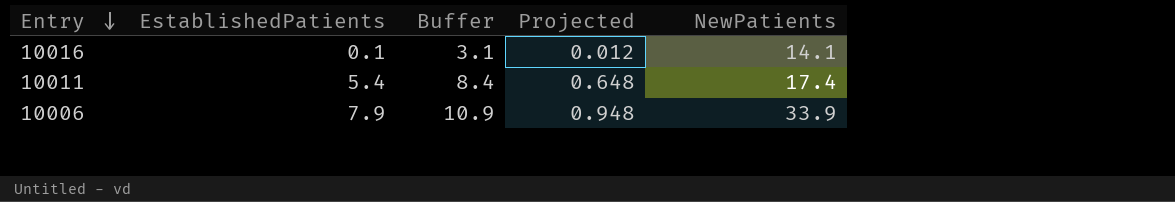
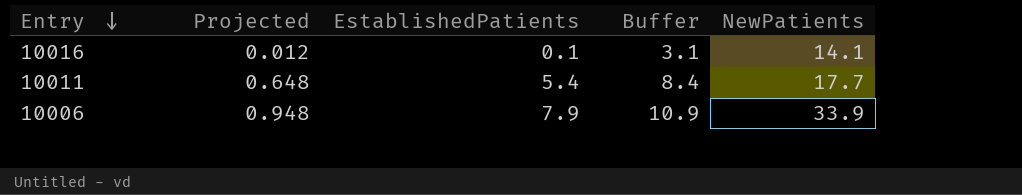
column Projected | position: 4 -> 2
10011 | NewPatients: 17.4 -> 17.7

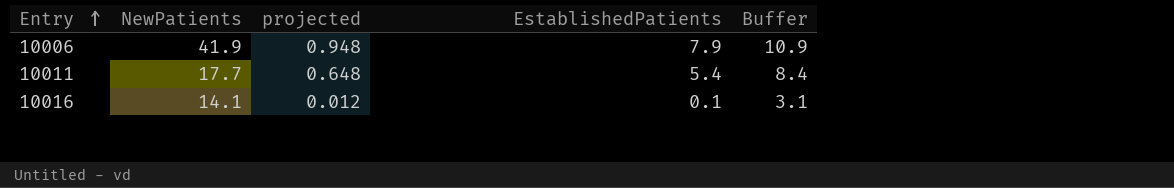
row order: Entry descending -> Entry ascending
column NewPatients | position: 5 -> 2
column name: Projected -> projected
10006 | NewPatients: 33.9 -> 41.9

